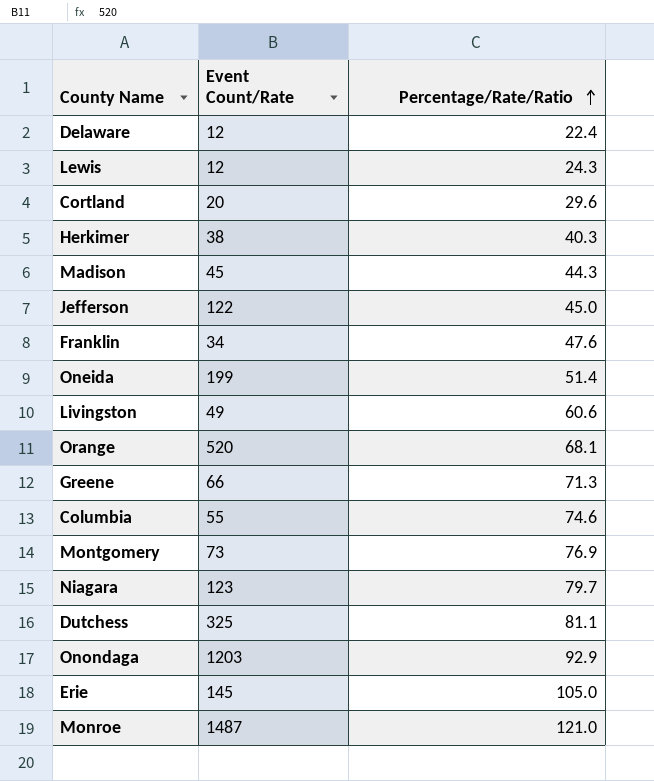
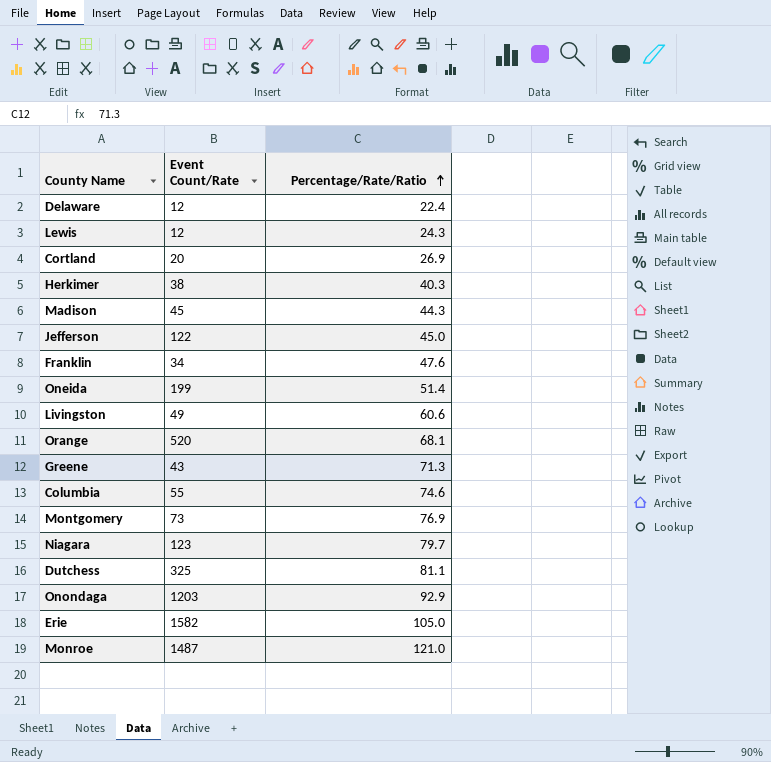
Cortland | Percentage/Rate/Ratio: 29.6 -> 26.9
Greene | Event Count/Rate: 66 -> 43
Erie | Event Count/Rate: 145 -> 1582

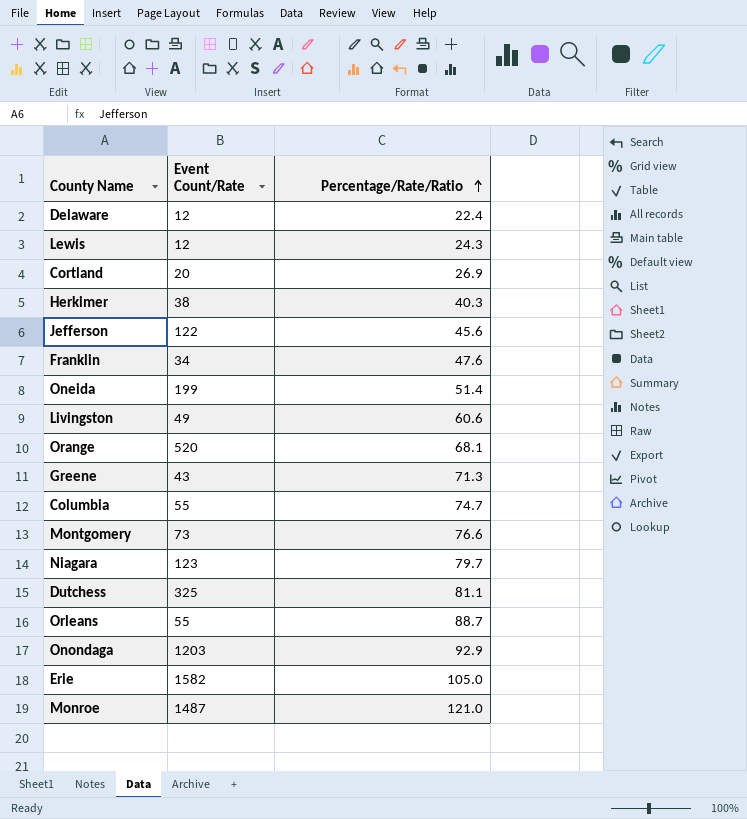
row Madison: 45 | 44.3 -> none
Jefferson | Percentage/Rate/Ratio: 45.0 -> 45.6
Columbia | Percentage/Rate/Ratio: 74.6 -> 74.7
Montgomery | Percentage/Rate/Ratio: 76.9 -> 76.6
row Orleans: none -> 55 | 88.7

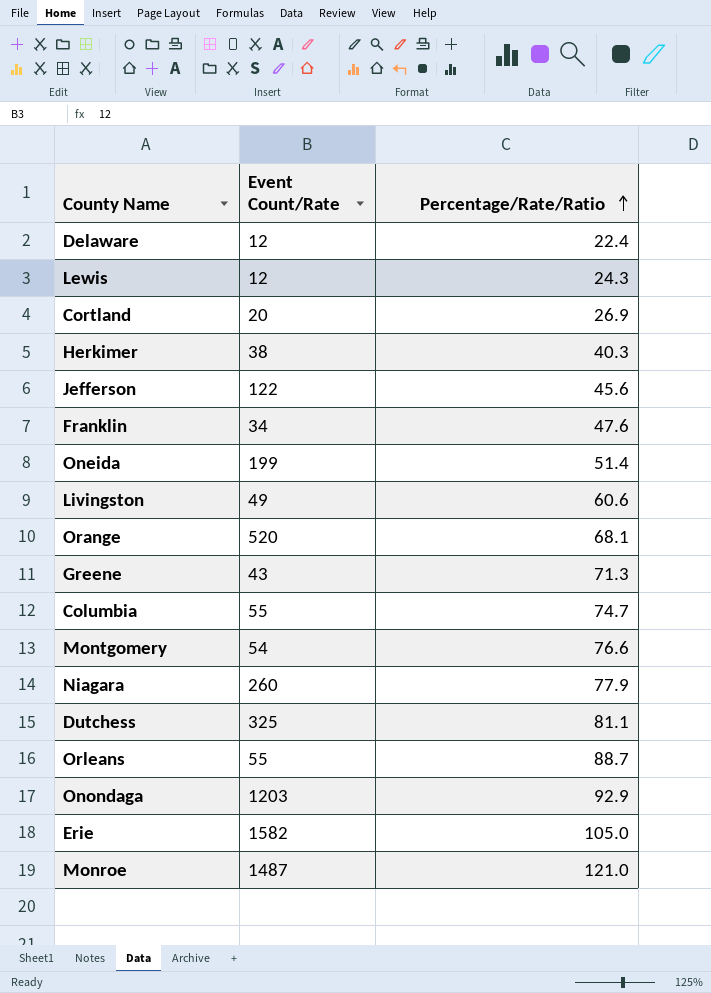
Montgomery | Event Count/Rate: 73 -> 54
Niagara | Event Count/Rate: 123 -> 260
Niagara | Percentage/Rate/Ratio: 79.7 -> 77.9

